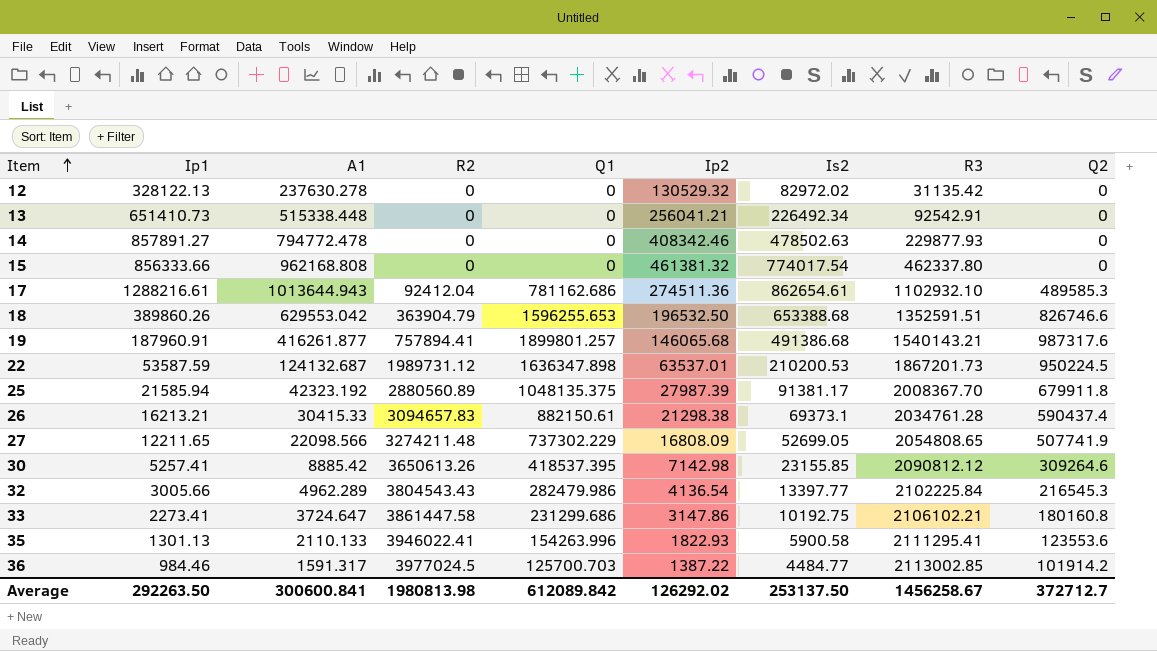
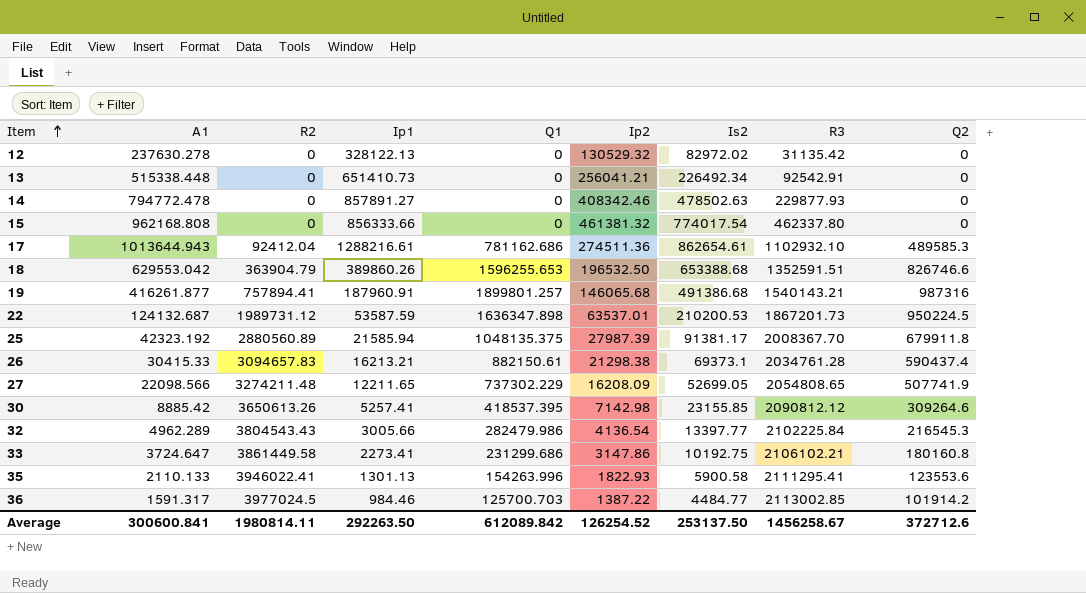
column Ip1 | position: 2 -> 4
19 | Q2: 987317.6 -> 987316
27 | Ip2: 16808.09 -> 16208.09
33 | R2: 3861447.58 -> 3861449.58
Average | R2: 1980813.98 -> 1980814.11
Average | Ip2: 126292.02 -> 126254.52
Average | Q2: 372712.7 -> 372712.6

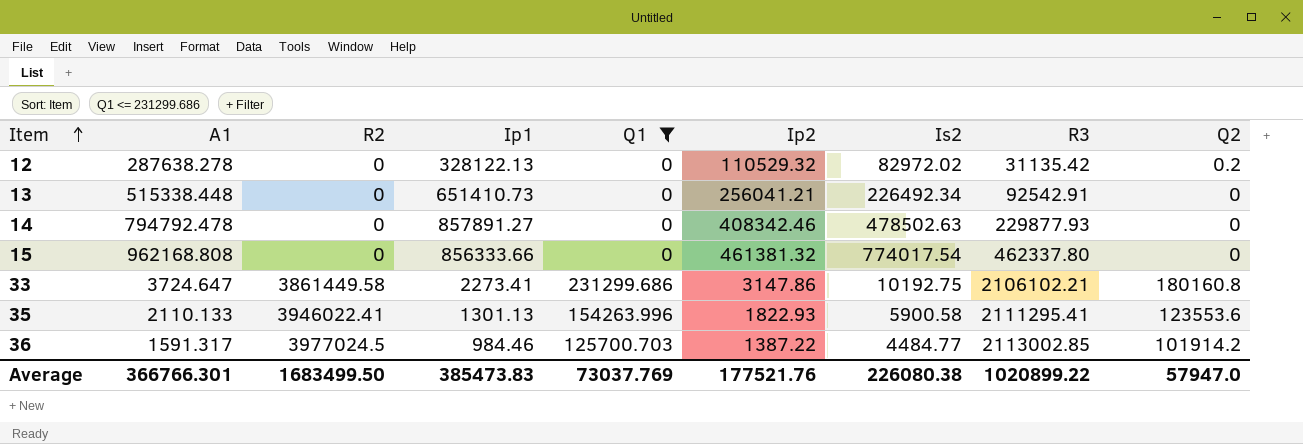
filter: none -> Q1 <= 231299.686
12 | A1: 237630.278 -> 287638.278
12 | Ip2: 130529.32 -> 110529.32
12 | Q2: 0 -> 0.2
14 | A1: 794772.478 -> 794792.478
Average | A1: 300600.841 -> 366766.301
Average | R2: 1980814.11 -> 1683499.50
Average | Ip1: 292263.50 -> 385473.83
Average | Q1: 612089.842 -> 73037.769
Average | Ip2: 126254.52 -> 177521.76
Average | Is2: 253137.50 -> 226080.38
Average | R3: 1456258.67 -> 1020899.22
Average | Q2: 372712.6 -> 57947.0

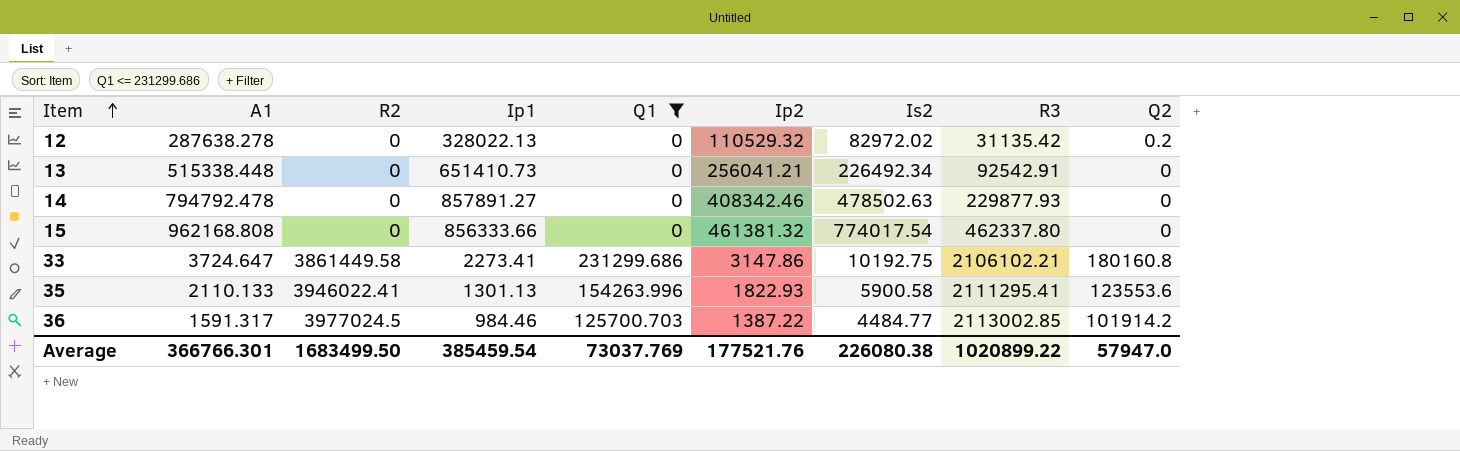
12 | Ip1: 328122.13 -> 328022.13
Average | Ip1: 385473.83 -> 385459.54

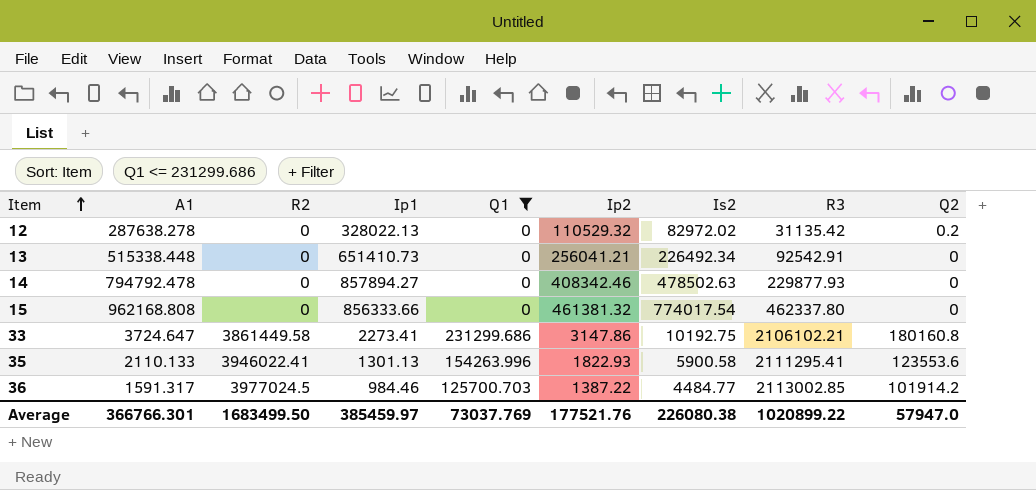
14 | Ip1: 857891.27 -> 857894.27
Average | Ip1: 385459.54 -> 385459.97

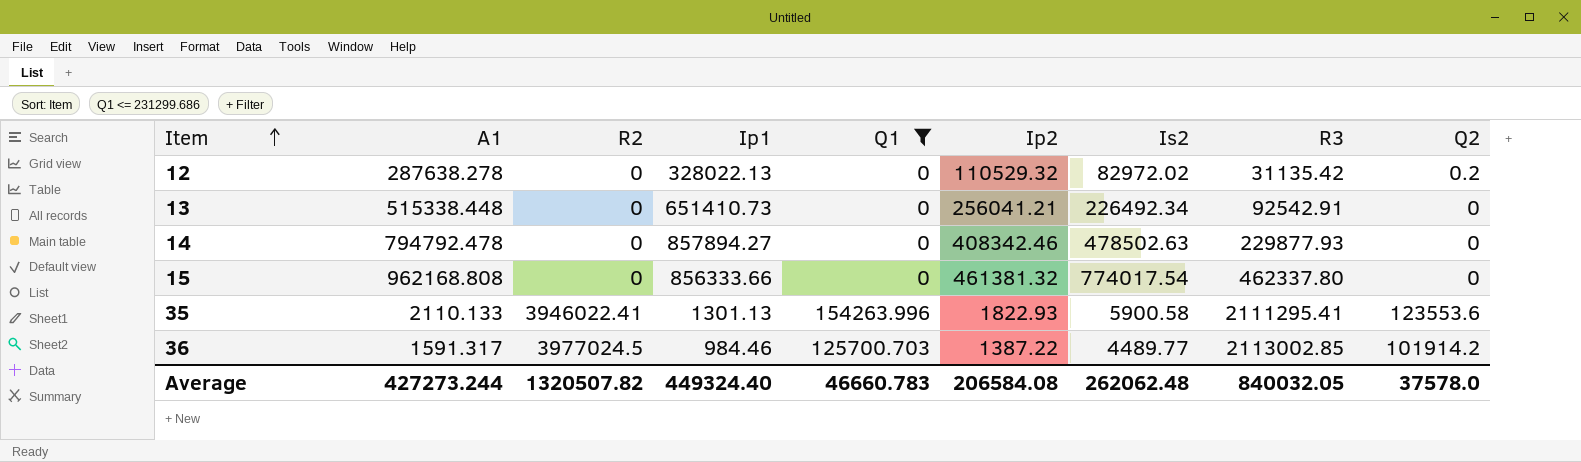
row 33: 3724.647 | 3861449.58 | 2273.41 | 231299.686 | 3147.86 | 10192.75 | 2106102.21 | 180160.8 -> none
36 | Is2: 4484.77 -> 4489.77
Average | A1: 366766.301 -> 427273.244
Average | R2: 1683499.50 -> 1320507.82
Average | Ip1: 385459.97 -> 449324.40
Average | Q1: 73037.769 -> 46660.783
Average | Ip2: 177521.76 -> 206584.08
Average | Is2: 226080.38 -> 262062.48
Average | R3: 1020899.22 -> 840032.05
Average | Q2: 57947.0 -> 37578.0

